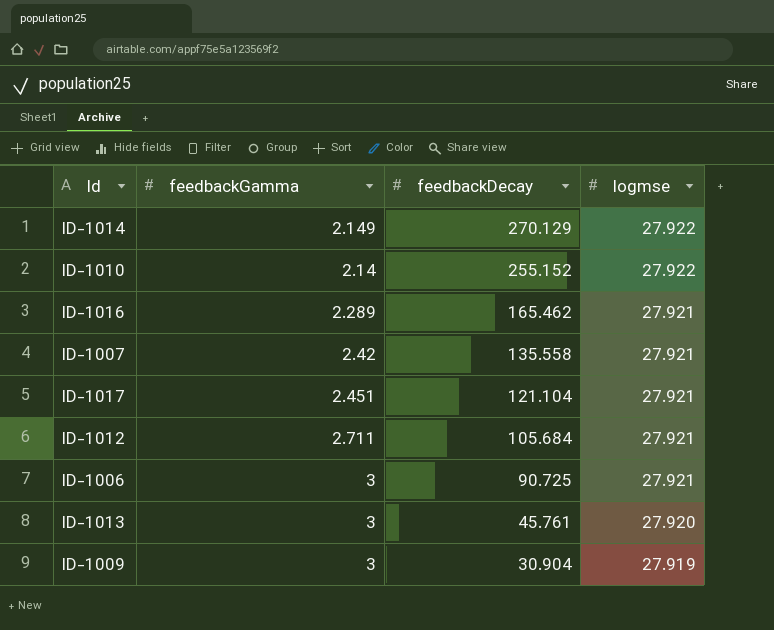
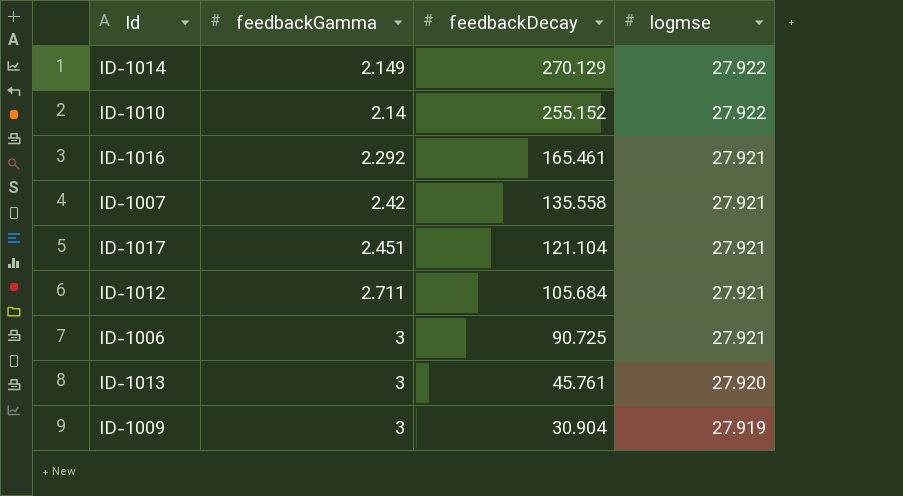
ID-1016 | feedbackGamma: 2.289 -> 2.292
ID-1016 | feedbackDecay: 165.462 -> 165.461

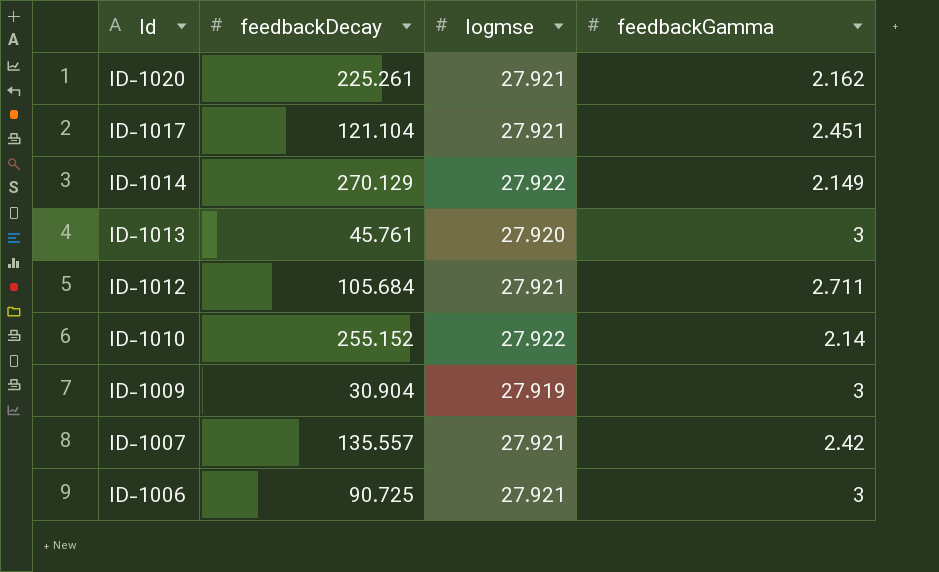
row order: feedbackDecay descending -> Id descending
column feedbackGamma | position: 2 -> 4
row ID-1016: 2.292 | 165.461 | 27.921 -> none
row ID-1020: none -> 225.261 | 27.921 | 2.162
ID-1007 | feedbackDecay: 135.558 -> 135.557

